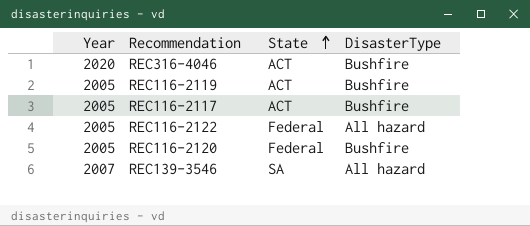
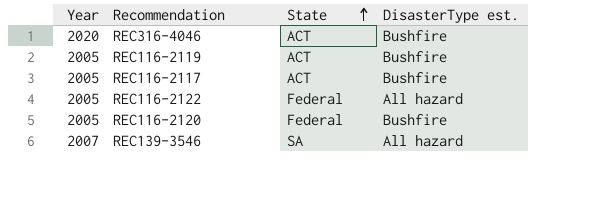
column name: DisasterType -> DisasterType est.

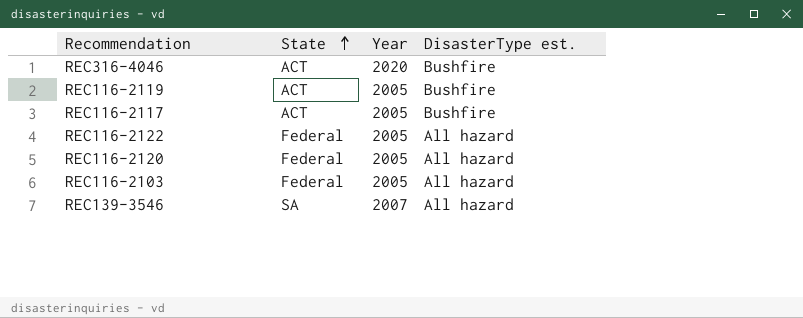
column Year | position: 1 -> 3
REC116-2120 | DisasterType est.: Bushfire -> All hazard
row REC116-2103: none -> Federal | 2005 | All hazard

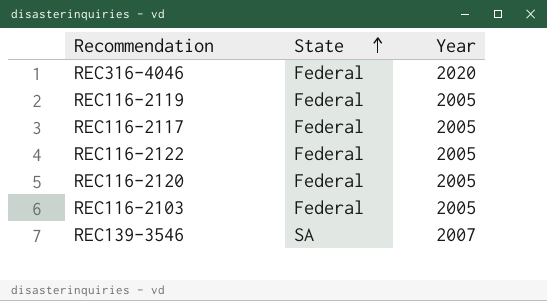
column DisasterType est. | position: 4 -> none
REC316-4046 | State: ACT -> Federal
REC116-2119 | State: ACT -> Federal
REC116-2117 | State: ACT -> Federal

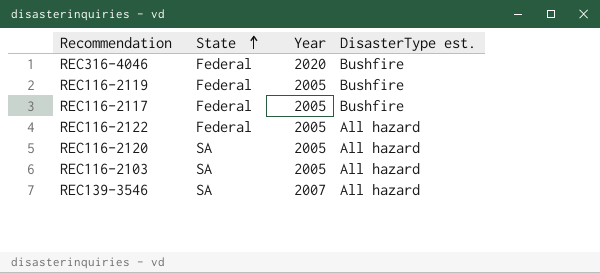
column DisasterType est. | position: none -> 4
REC116-2120 | State: Federal -> SA
REC116-2103 | State: Federal -> SA

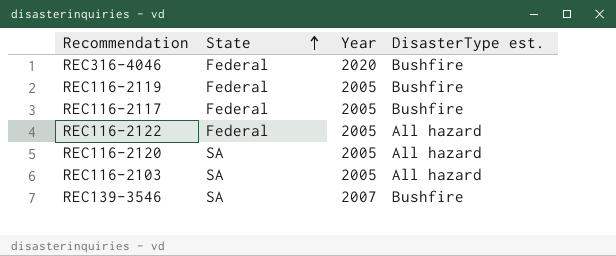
REC139-3546 | DisasterType est.: All hazard -> Bushfire

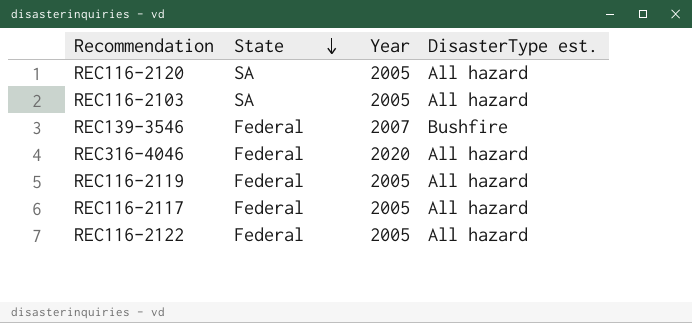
row order: State ascending -> State descending
REC139-3546 | State: SA -> Federal
REC316-4046 | DisasterType est.: Bushfire -> All hazard
REC116-2119 | DisasterType est.: Bushfire -> All hazard
REC116-2117 | DisasterType est.: Bushfire -> All hazard

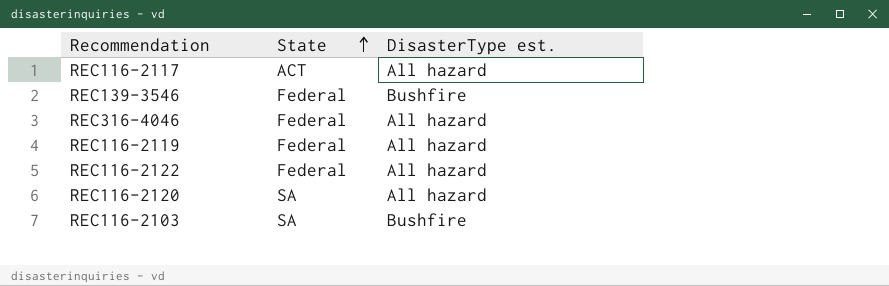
row order: State descending -> State ascending
column Year | position: 3 -> none
REC116-2117 | State: Federal -> ACT
REC116-2103 | DisasterType est.: All hazard -> Bushfire

